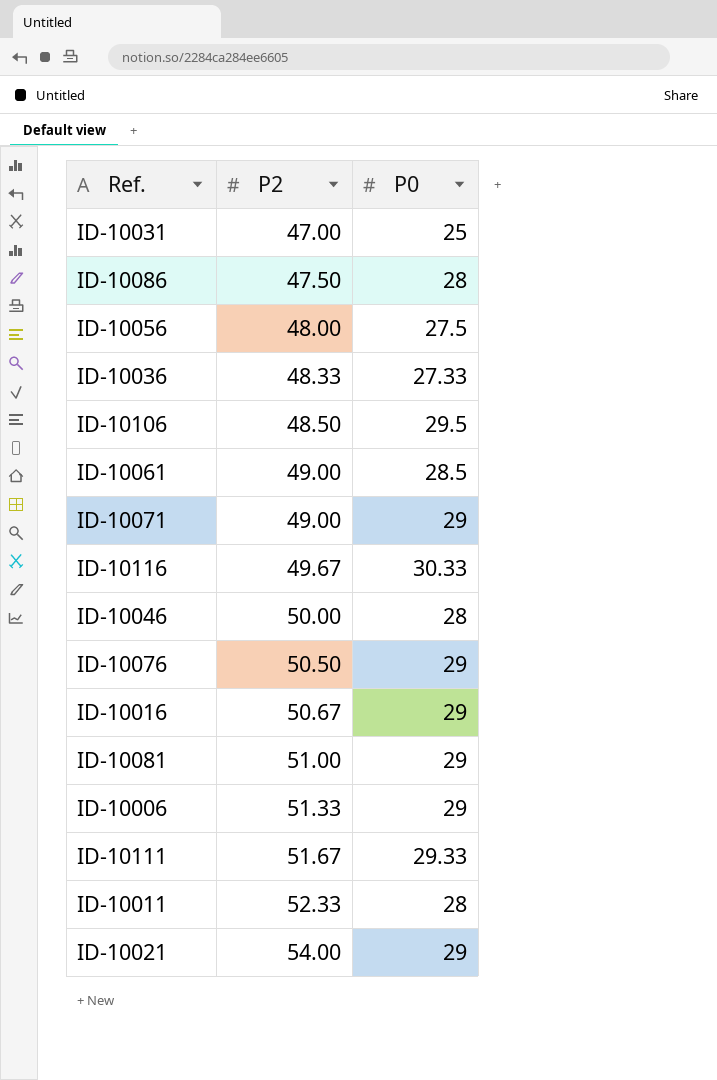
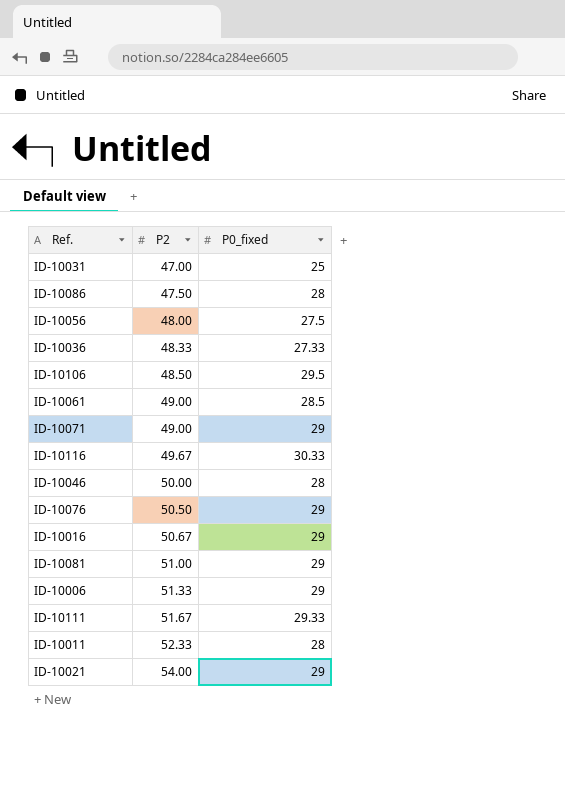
column name: P0 -> P0_fixed

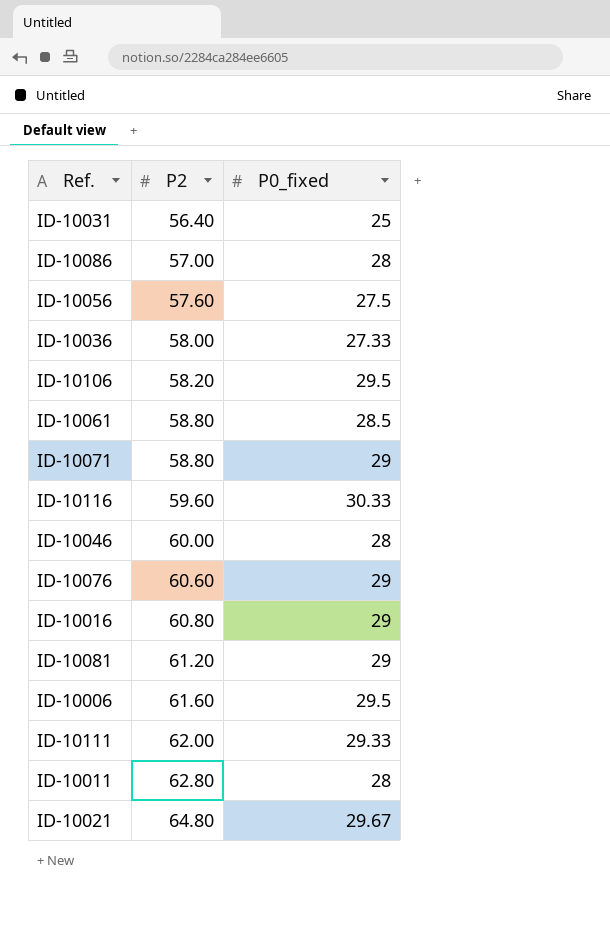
ID-10031 | P2: 47.00 -> 56.40
ID-10086 | P2: 47.50 -> 57.00
ID-10056 | P2: 48.00 -> 57.60
ID-10036 | P2: 48.33 -> 58.00
ID-10106 | P2: 48.50 -> 58.20
ID-10061 | P2: 49.00 -> 58.80
ID-10071 | P2: 49.00 -> 58.80
ID-10116 | P2: 49.67 -> 59.60
ID-10046 | P2: 50.00 -> 60.00
ID-10076 | P2: 50.50 -> 60.60
ID-10016 | P2: 50.67 -> 60.80
ID-10081 | P2: 51.00 -> 61.20
ID-10006 | P2: 51.33 -> 61.60
ID-10006 | P0_fixed: 29 -> 29.5
ID-10111 | P2: 51.67 -> 62.00
ID-10011 | P2: 52.33 -> 62.80
ID-10021 | P2: 54.00 -> 64.80
ID-10021 | P0_fixed: 29 -> 29.67

